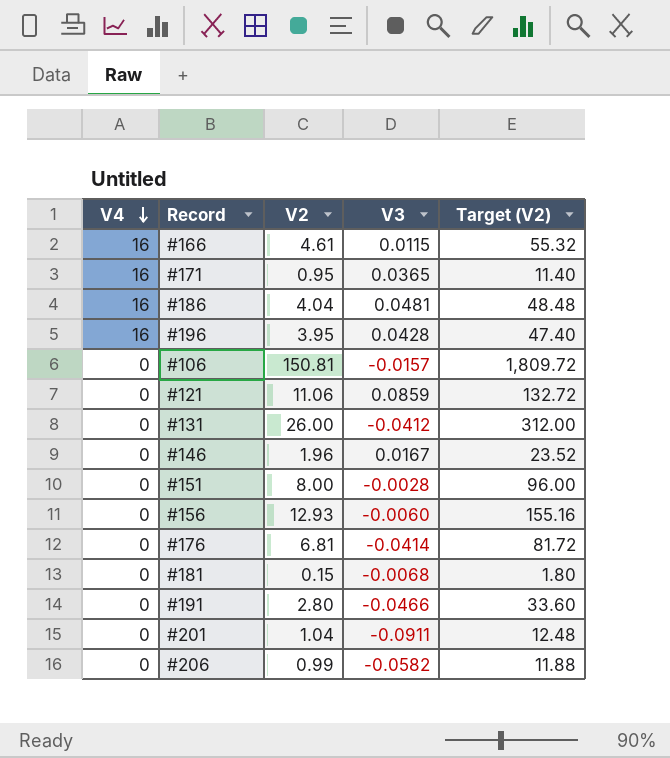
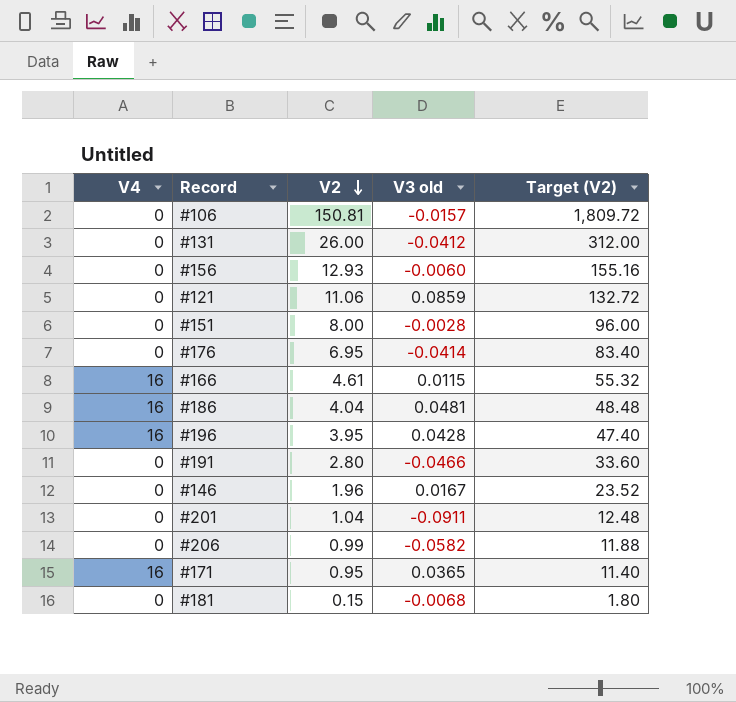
row order: V4 descending -> V2 descending
column name: V3 -> V3 old
#176 | V2: 6.81 -> 6.95
#176 | Target (V2): 81.72 -> 83.40

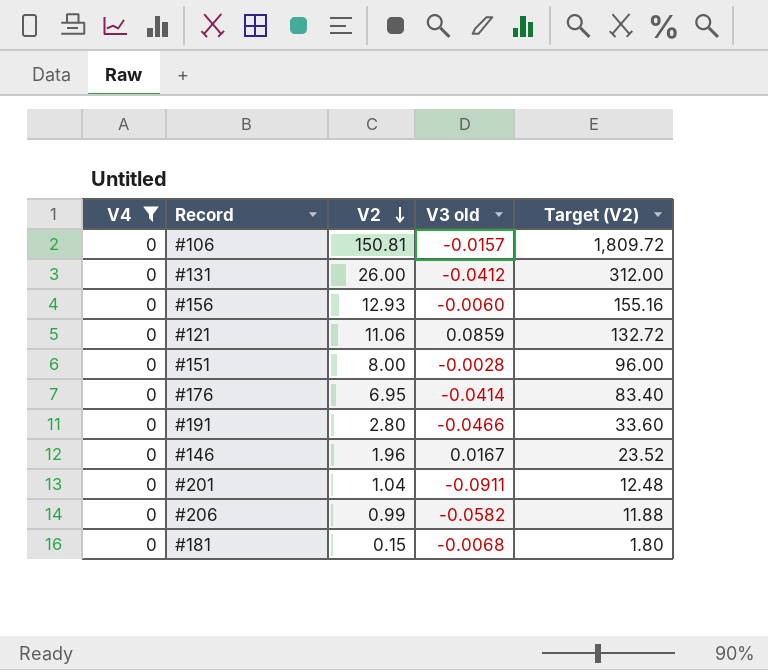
filter: none -> V4 = 0

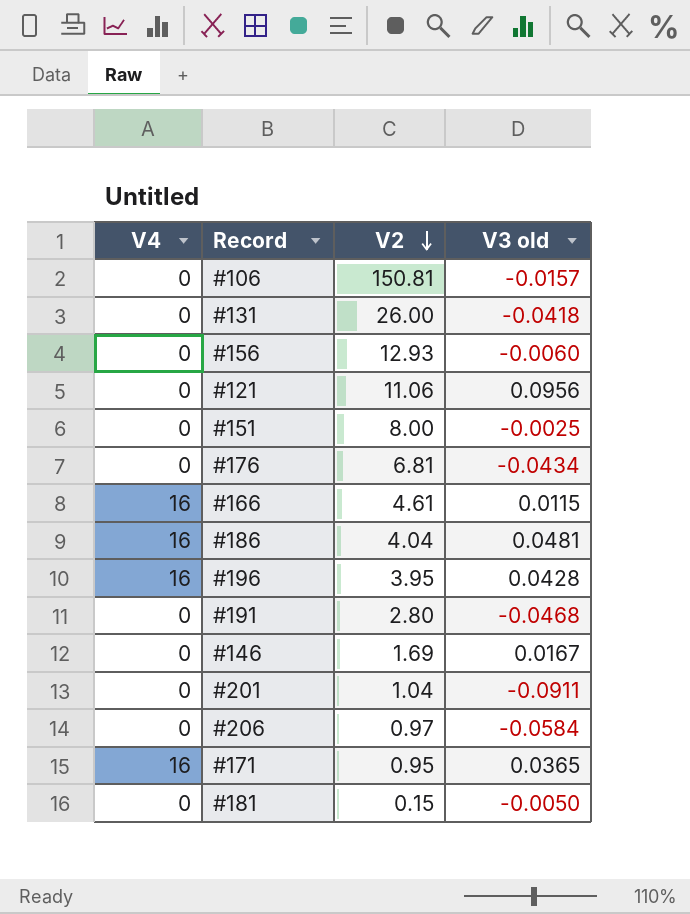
filter: V4 = 0 -> none
column Target (V2) | formula: [V2] * 12 -> none
#131 | V3 old: -0.0412 -> -0.0418
#121 | V3 old: 0.0859 -> 0.0956
#151 | V3 old: -0.0028 -> -0.0025
#176 | V2: 6.95 -> 6.81
#176 | V3 old: -0.0414 -> -0.0434
#191 | V3 old: -0.0466 -> -0.0468
#146 | V2: 1.96 -> 1.69
#206 | V2: 0.99 -> 0.97
#206 | V3 old: -0.0582 -> -0.0584
#181 | V3 old: -0.0068 -> -0.0050

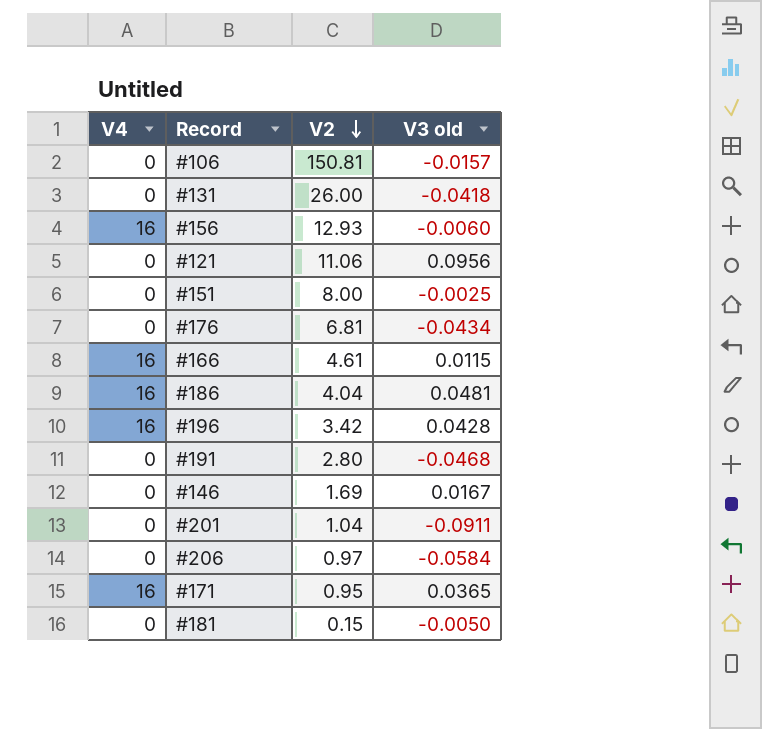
#156 | V4: 0 -> 16
#196 | V2: 3.95 -> 3.42

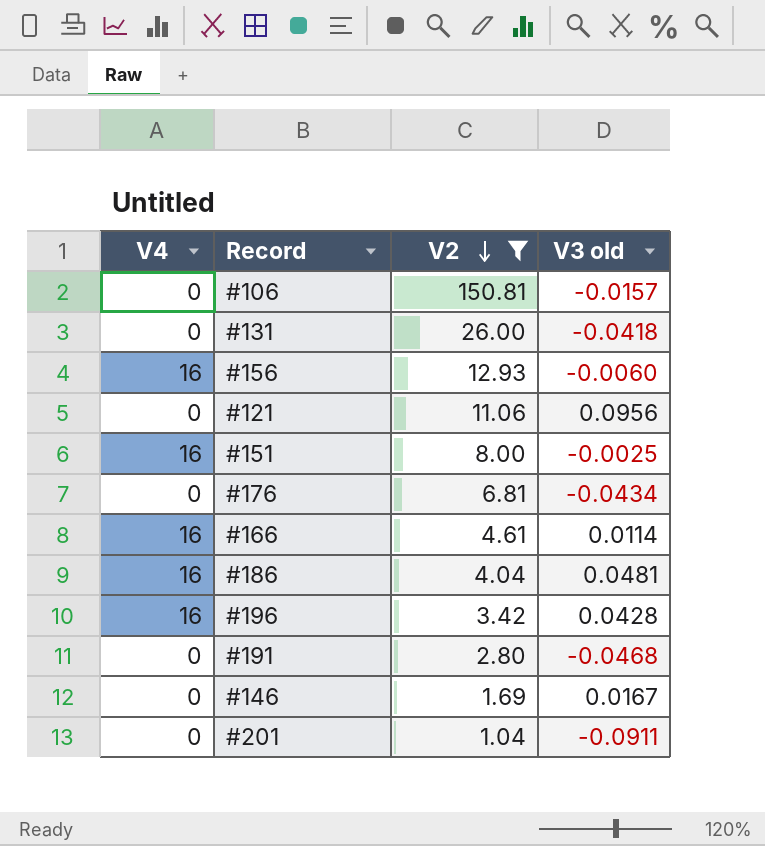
filter: none -> V2 >= 1.04
#151 | V4: 0 -> 16
#166 | V3 old: 0.0115 -> 0.0114

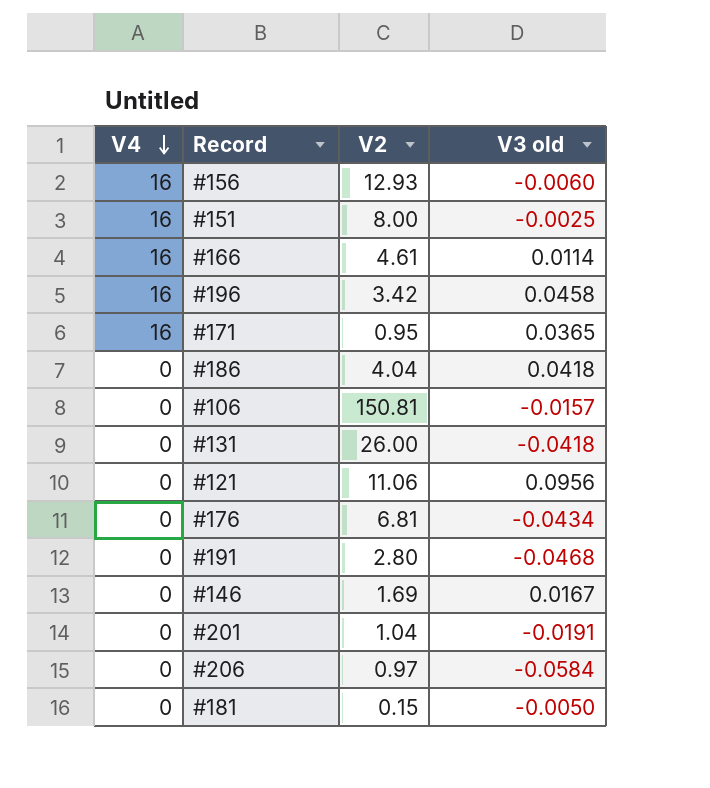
filter: V2 >= 1.04 -> none
row order: V2 descending -> V4 descending
#196 | V3 old: 0.0428 -> 0.0458
#186 | V4: 16 -> 0
#186 | V3 old: 0.0481 -> 0.0418
#201 | V3 old: -0.0911 -> -0.0191

